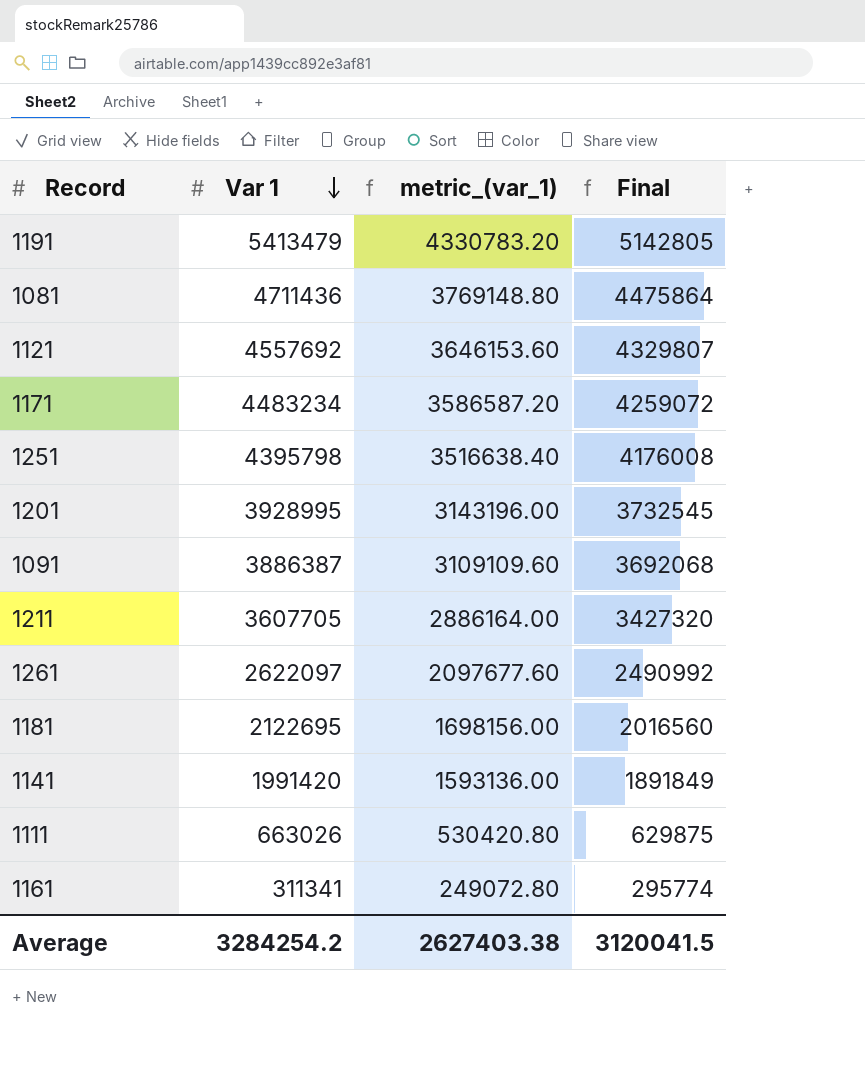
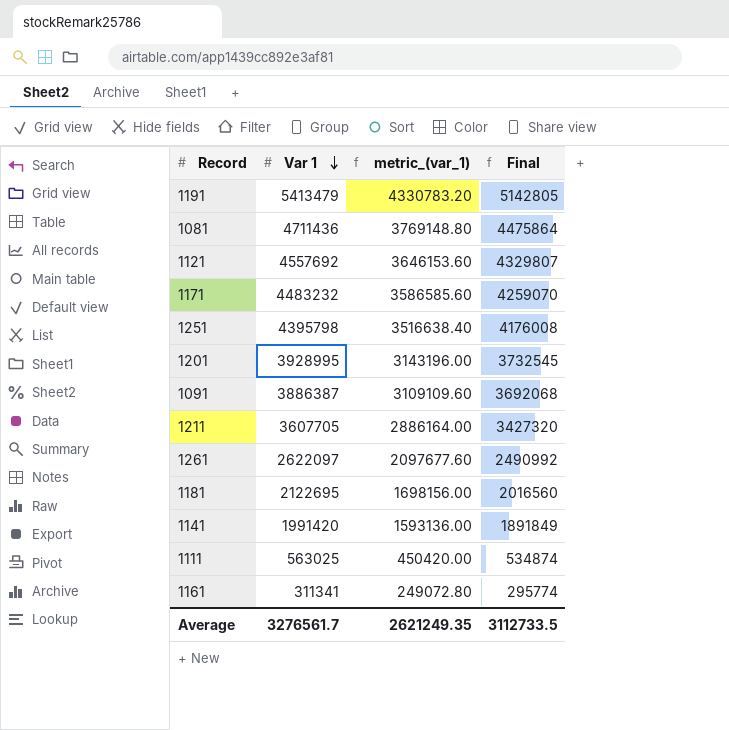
1171 | Var 1: 4483234 -> 4483232
1171 | metric_(var_1): 3586587.20 -> 3586585.60
1171 | Final: 4259072 -> 4259070
1111 | Var 1: 663026 -> 563025
1111 | metric_(var_1): 530420.80 -> 450420.00
1111 | Final: 629875 -> 534874
Average | Var 1: 3284254.2 -> 3276561.7
Average | metric_(var_1): 2627403.38 -> 2621249.35
Average | Final: 3120041.5 -> 3112733.5

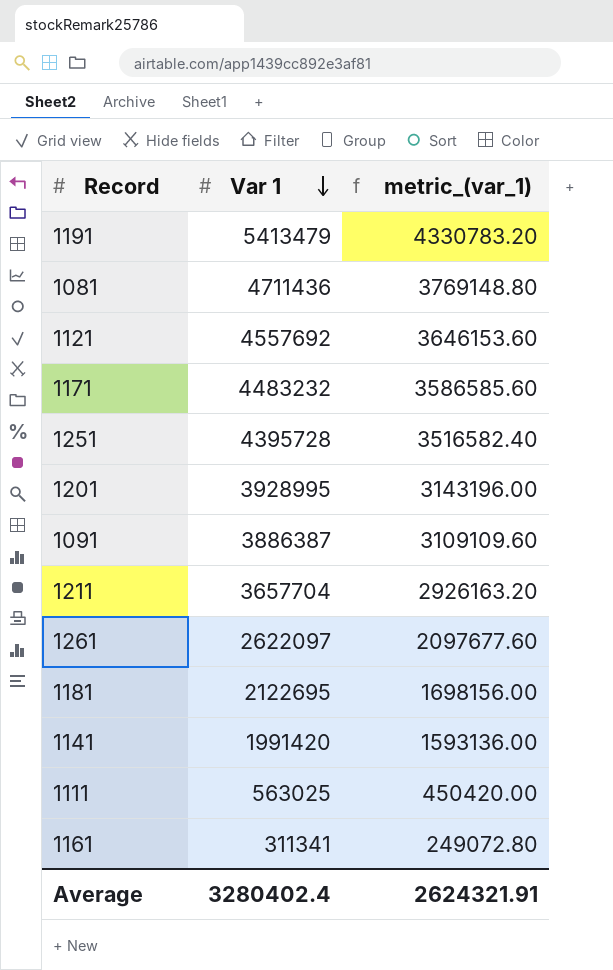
column Final | formula: [Var 1] * 0.95 -> none
1251 | Var 1: 4395798 -> 4395728
1251 | metric_(var_1): 3516638.40 -> 3516582.40
1211 | Var 1: 3607705 -> 3657704
1211 | metric_(var_1): 2886164.00 -> 2926163.20
Average | Var 1: 3276561.7 -> 3280402.4
Average | metric_(var_1): 2621249.35 -> 2624321.91

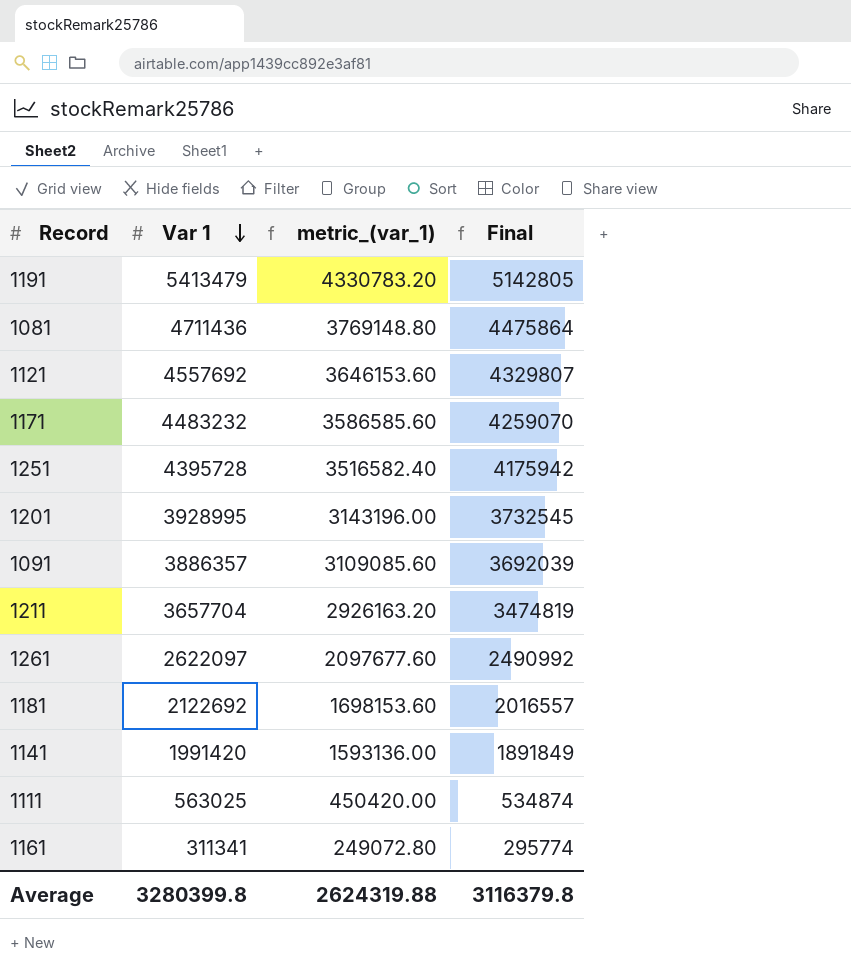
column Final | formula: none -> [Var 1] * 0.95
1091 | Var 1: 3886387 -> 3886357
1091 | metric_(var_1): 3109109.60 -> 3109085.60
1181 | Var 1: 2122695 -> 2122692
1181 | metric_(var_1): 1698156.00 -> 1698153.60
Average | Var 1: 3280402.4 -> 3280399.8
Average | metric_(var_1): 2624321.91 -> 2624319.88

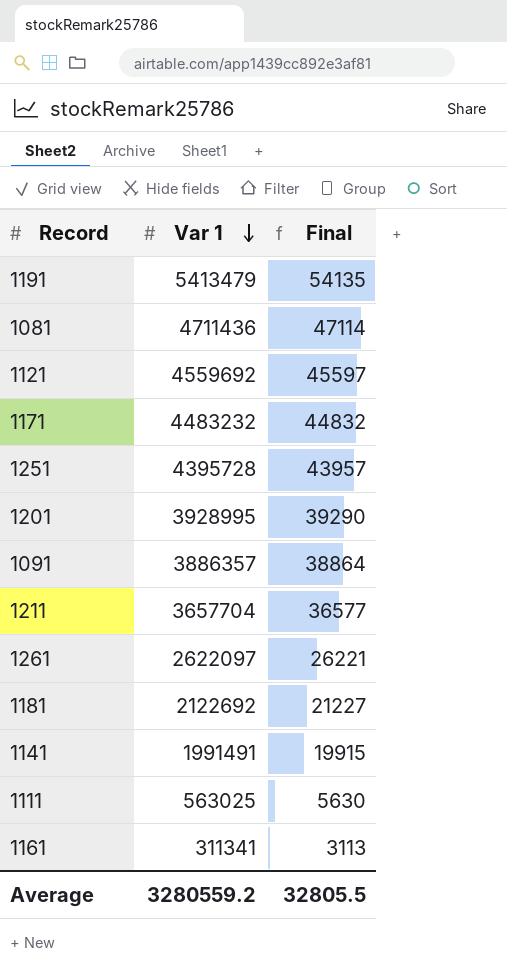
column metric_(var_1) | formula: [Var 1] * 0.8 -> none
column Final | formula: [Var 1] * 0.95 -> [Var 1] * 0.01
1121 | Var 1: 4557692 -> 4559692
1141 | Var 1: 1991420 -> 1991491
Average | Var 1: 3280399.8 -> 3280559.2
Average | Final: 3116379.8 -> 32805.5

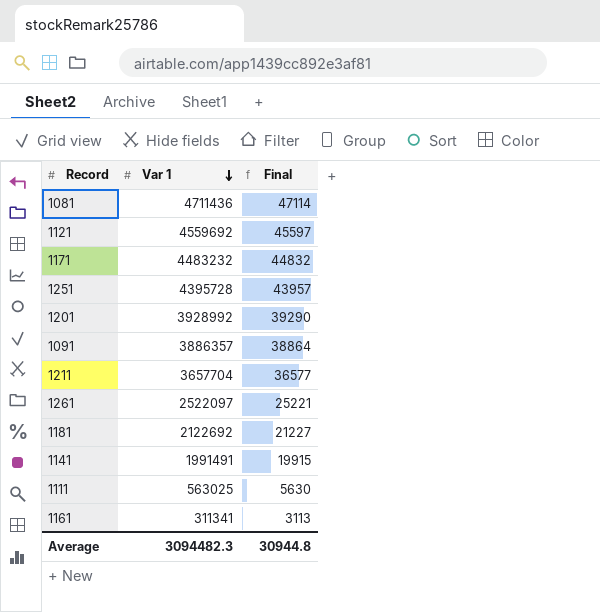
row 1191: 5413479 | 54135 -> none
1201 | Var 1: 3928995 -> 3928992
1261 | Var 1: 2622097 -> 2522097
1261 | Final: 26221 -> 25221
Average | Var 1: 3280559.2 -> 3094482.3
Average | Final: 32805.5 -> 30944.8

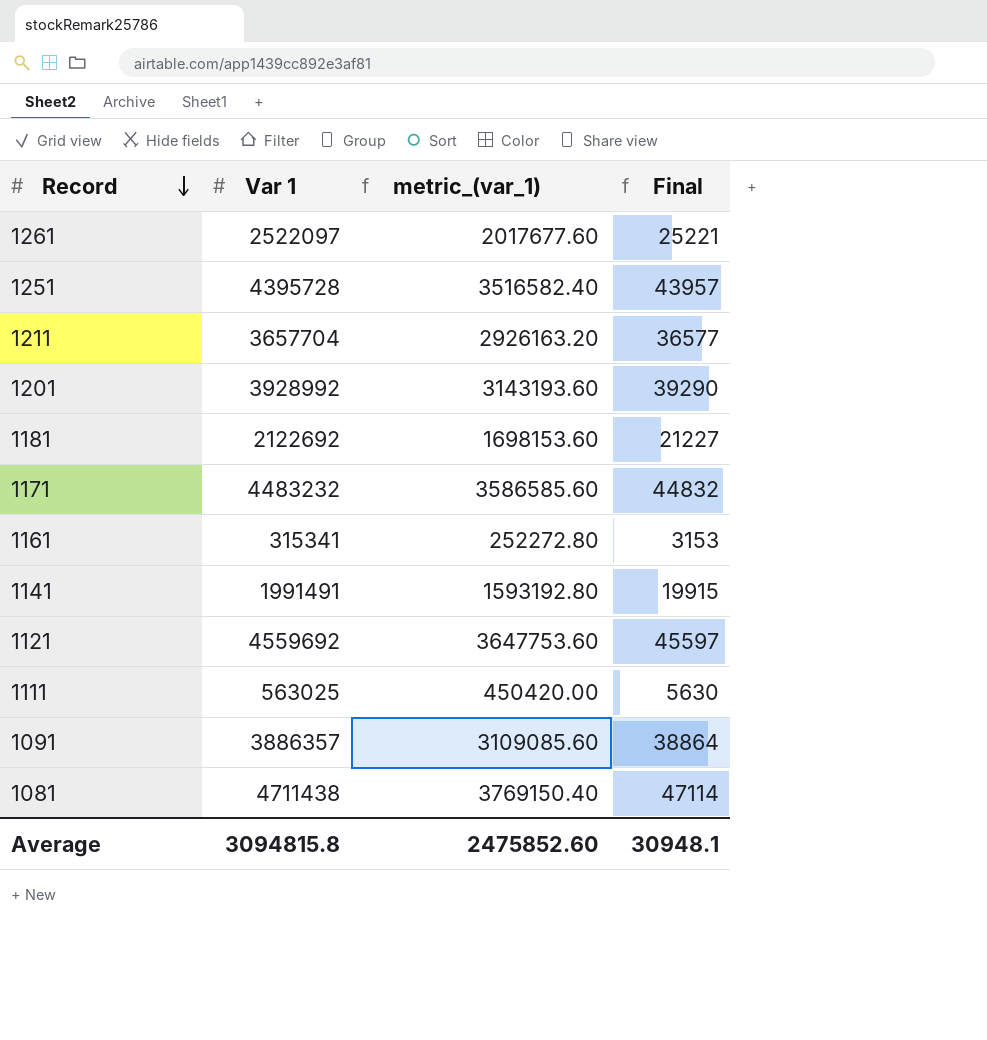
row order: Var 1 descending -> Record descending
column metric_(var_1) | formula: none -> [Var 1] * 0.8
1161 | Var 1: 311341 -> 315341
1161 | Final: 3113 -> 3153
1081 | Var 1: 4711436 -> 4711438
Average | Var 1: 3094482.3 -> 3094815.8
Average | Final: 30944.8 -> 30948.1

